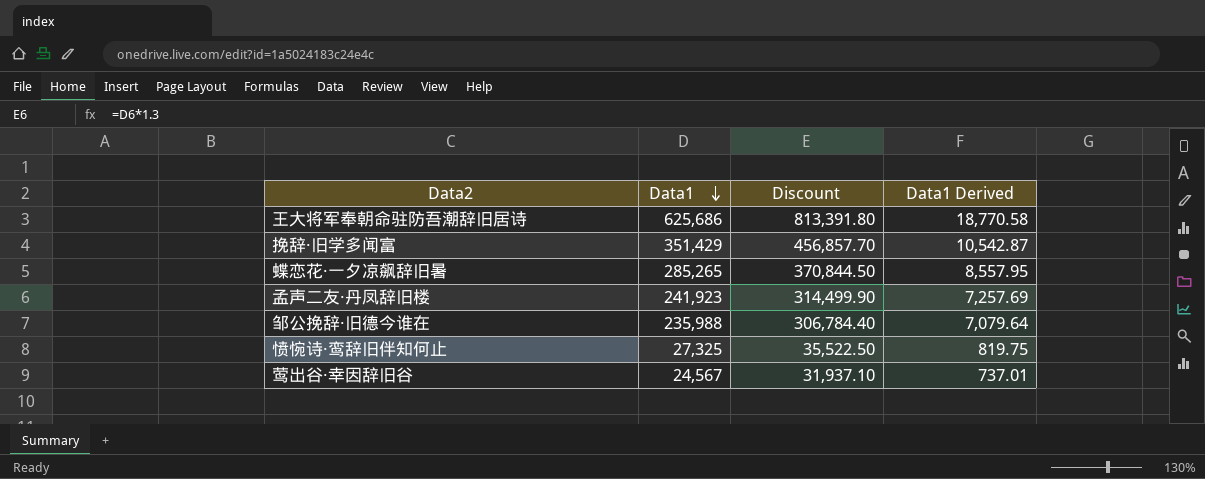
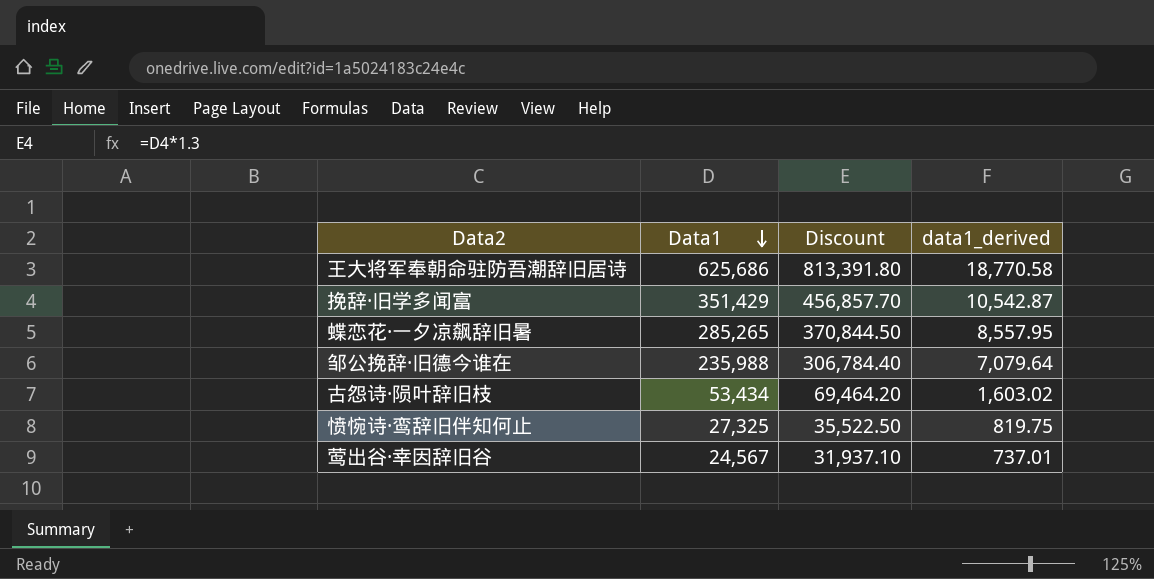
column name: Data1 Derived -> data1_derived
row 孟声二友·丹凤辞旧楼: 241,923 | 314,499.90 | 7,257.69 -> none
row 古怨诗·陨叶辞旧枝: none -> 53,434 | 69,464.20 | 1,603.02

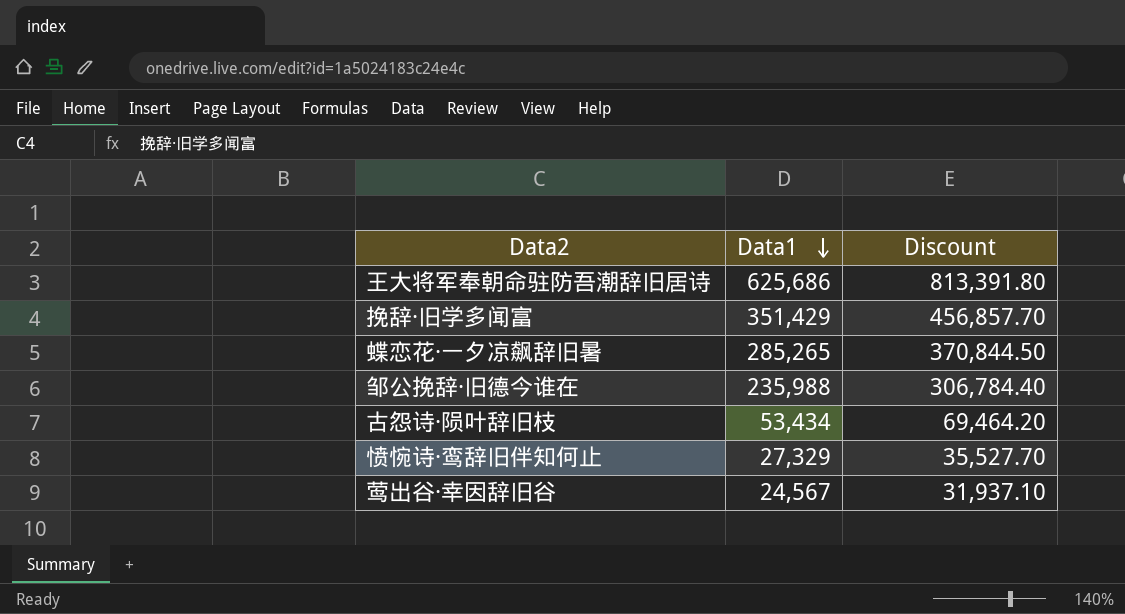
column data1_derived | formula: [Data1] * 0.03 -> none
愤惋诗·鸾辞旧伴知何止 | Data1: 27,325 -> 27,329
愤惋诗·鸾辞旧伴知何止 | Discount: 35,522.50 -> 35,527.70

